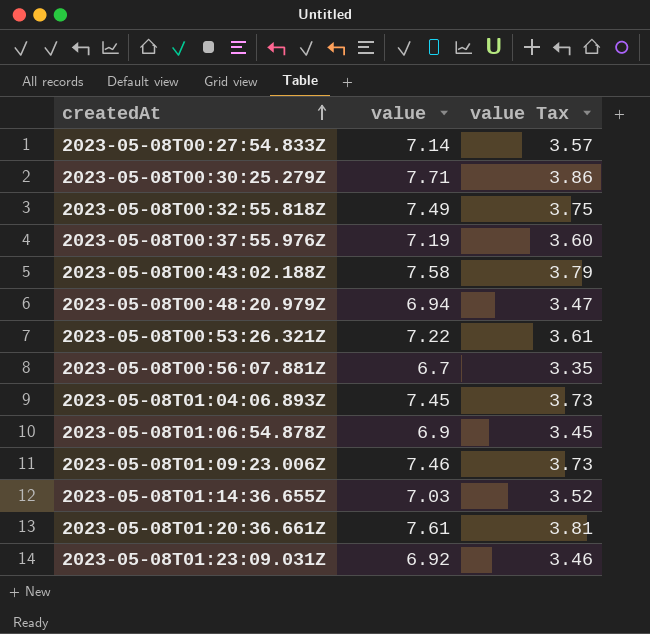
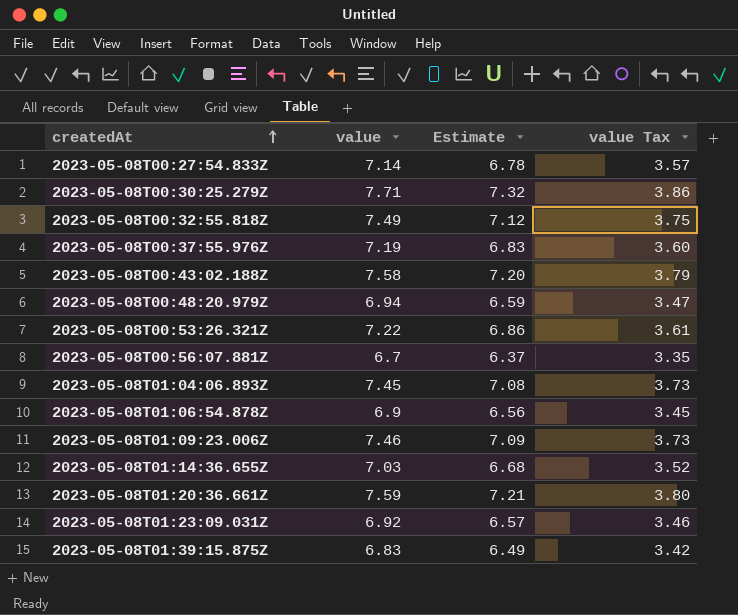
column Estimate | formula: none -> [value] * 0.95
2023-05-08T01:20:36.661Z | value: 7.61 -> 7.59
2023-05-08T01:20:36.661Z | value Tax: 3.81 -> 3.80
row 2023-05-08T01:39:15.875Z: none -> 6.83 | 6.49 | 3.42

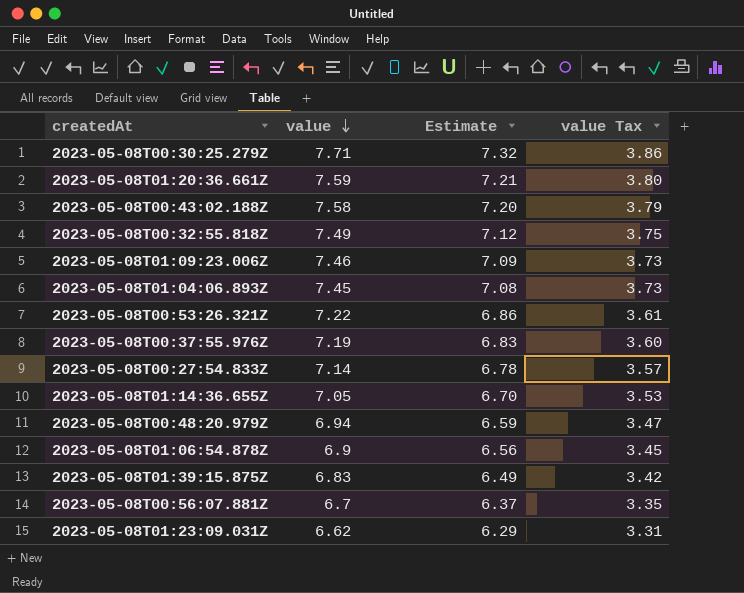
row order: createdAt ascending -> value descending
2023-05-08T01:14:36.655Z | value: 7.03 -> 7.05
2023-05-08T01:14:36.655Z | Estimate: 6.68 -> 6.70
2023-05-08T01:14:36.655Z | value Tax: 3.52 -> 3.53
2023-05-08T01:23:09.031Z | value: 6.92 -> 6.62
2023-05-08T01:23:09.031Z | Estimate: 6.57 -> 6.29
2023-05-08T01:23:09.031Z | value Tax: 3.46 -> 3.31

